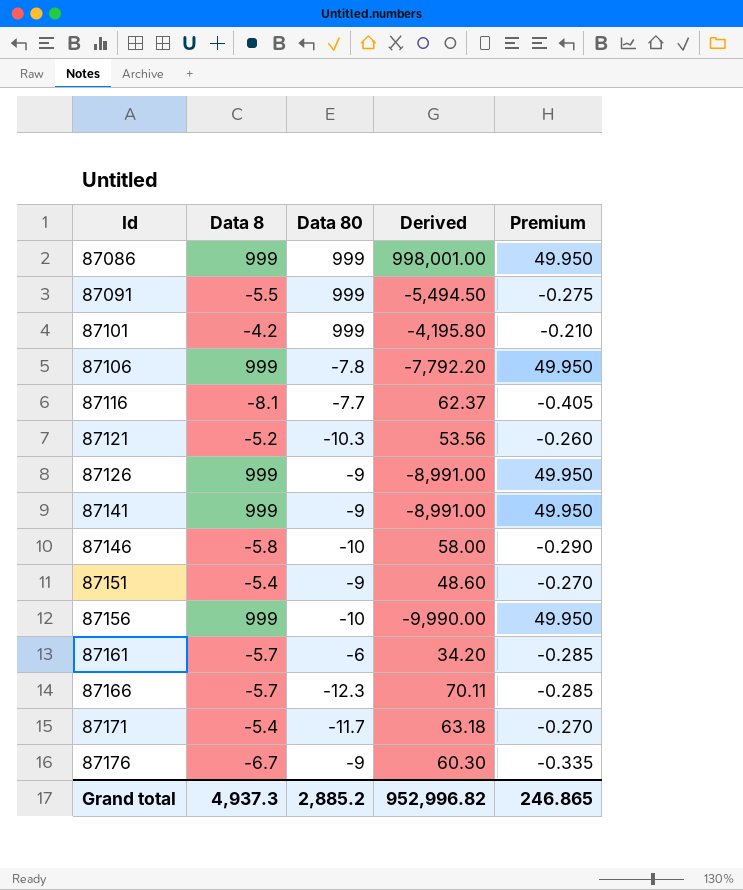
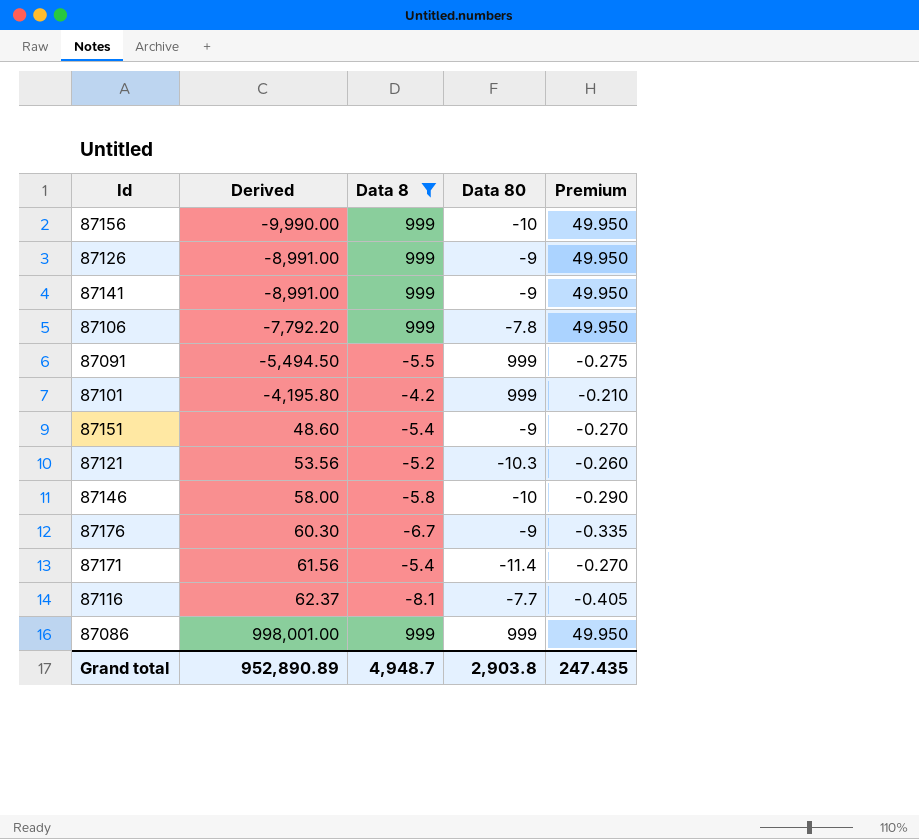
filter: none -> Data 8 != -5.7
row order: Id ascending -> Derived ascending
column Derived | position: 4 -> 2
87171 | Derived: 63.18 -> 61.56
87171 | Data 80: -11.7 -> -11.4
Grand total | Derived: 952,996.82 -> 952,890.89
Grand total | Data 8: 4,937.3 -> 4,948.7
Grand total | Data 80: 2,885.2 -> 2,903.8
Grand total | Premium: 246.865 -> 247.435

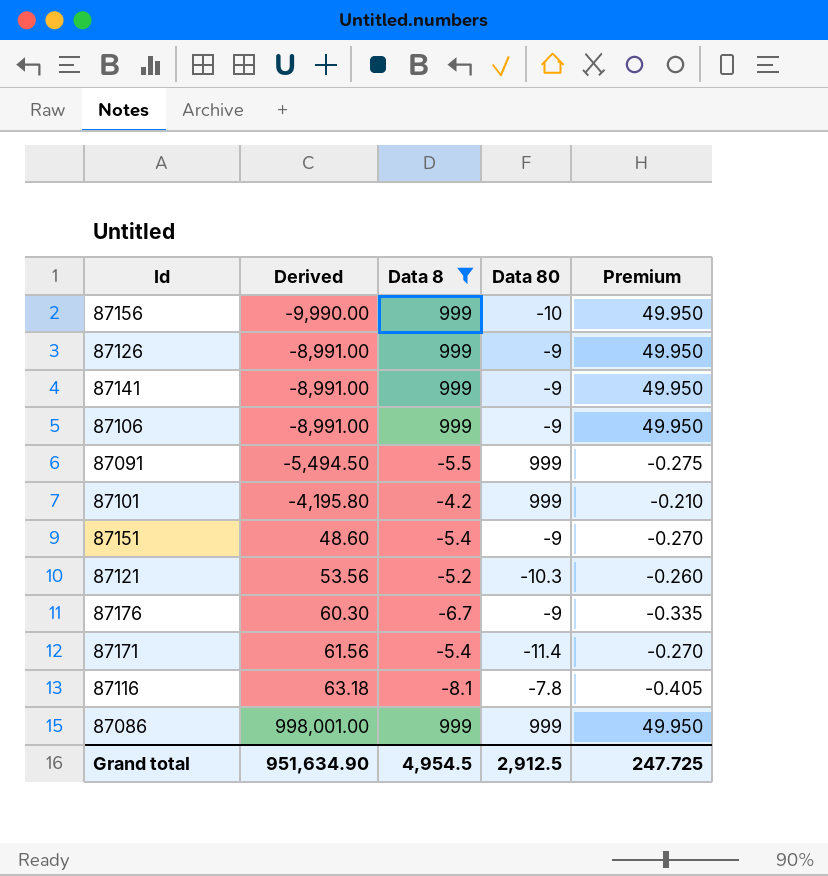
row 87146: 58.00 | -5.8 | -10 | -0.290 -> none
87106 | Derived: -7,792.20 -> -8,991.00
87106 | Data 80: -7.8 -> -9
87116 | Derived: 62.37 -> 63.18
87116 | Data 80: -7.7 -> -7.8
Grand total | Derived: 952,890.89 -> 951,634.90
Grand total | Data 8: 4,948.7 -> 4,954.5
Grand total | Data 80: 2,903.8 -> 2,912.5
Grand total | Premium: 247.435 -> 247.725

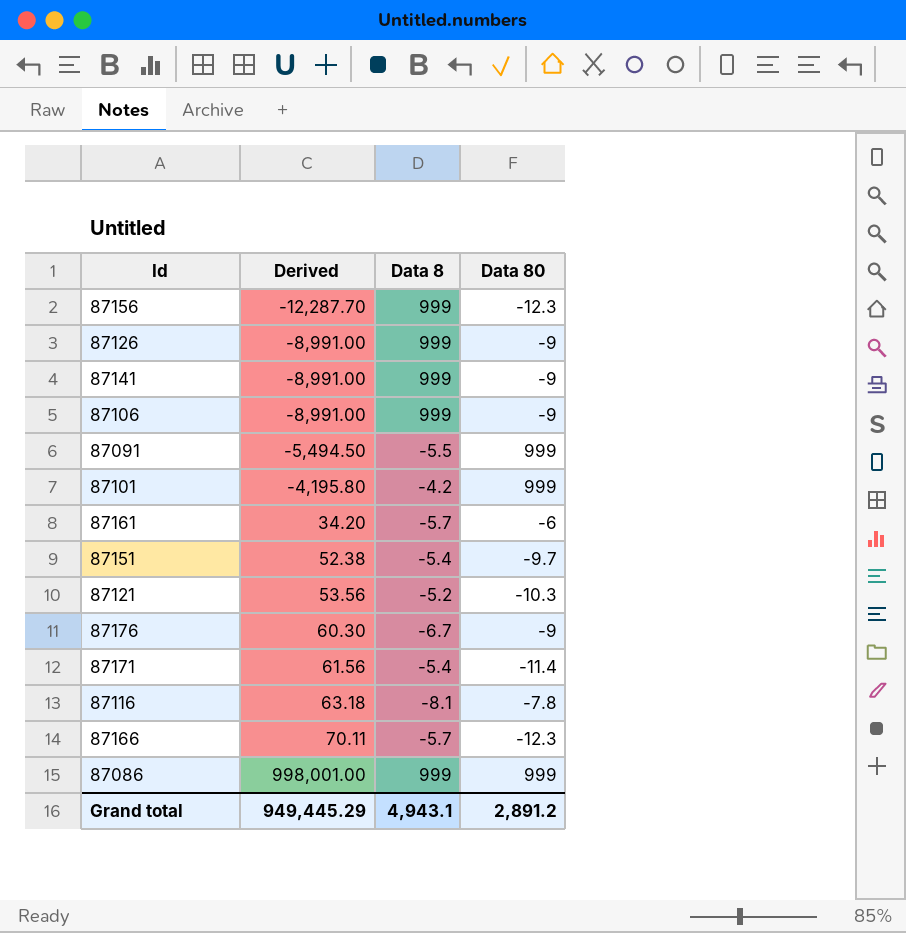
filter: Data 8 != -5.7 -> none
column Premium | formula: [Data 8] * 0.05 -> none
87156 | Derived: -9,990.00 -> -12,287.70
87156 | Data 80: -10 -> -12.3
87151 | Derived: 48.60 -> 52.38
87151 | Data 80: -9 -> -9.7
Grand total | Derived: 951,634.90 -> 949,445.29
Grand total | Data 8: 4,954.5 -> 4,943.1
Grand total | Data 80: 2,912.5 -> 2,891.2

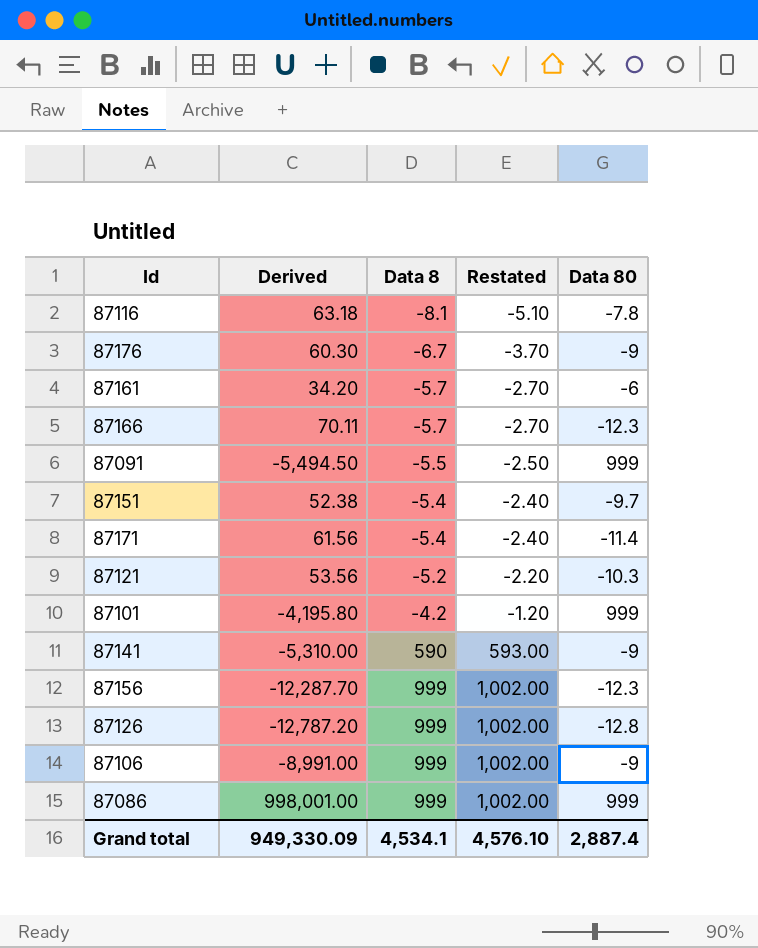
row order: Derived ascending -> Data 8 ascending
column Restated | formula: none -> [Data 8] + 3
87141 | Derived: -8,991.00 -> -5,310.00
87141 | Data 8: 999 -> 590
87126 | Derived: -8,991.00 -> -12,787.20
87126 | Data 80: -9 -> -12.8
Grand total | Derived: 949,445.29 -> 949,330.09
Grand total | Data 8: 4,943.1 -> 4,534.1
Grand total | Data 80: 2,891.2 -> 2,887.4

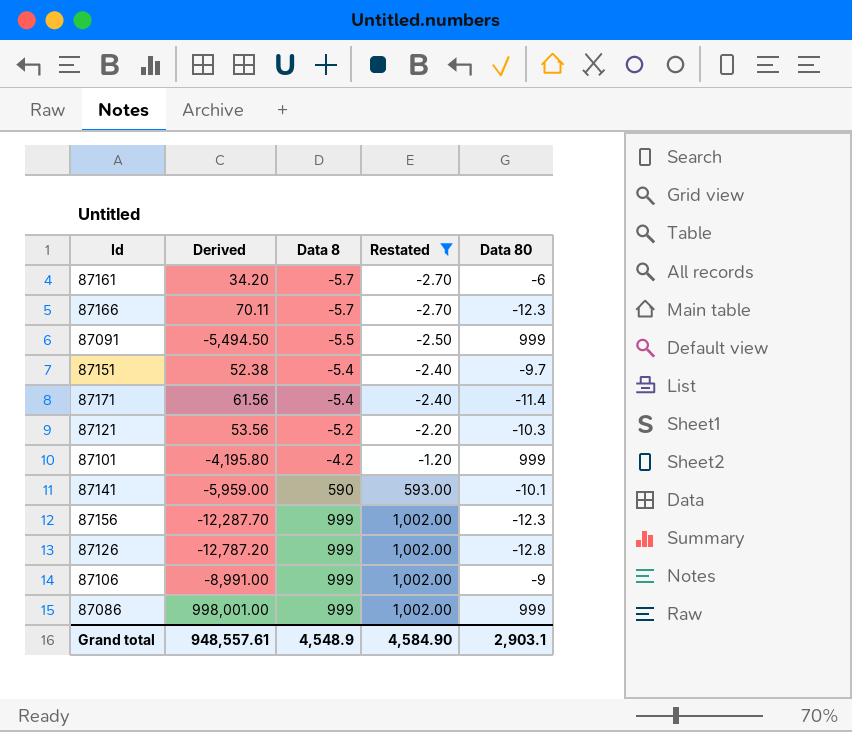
filter: none -> Restated >= -2.70
87141 | Derived: -5,310.00 -> -5,959.00
87141 | Data 80: -9 -> -10.1
Grand total | Derived: 949,330.09 -> 948,557.61
Grand total | Data 8: 4,534.1 -> 4,548.9
Grand total | Restated: 4,576.10 -> 4,584.90
Grand total | Data 80: 2,887.4 -> 2,903.1

